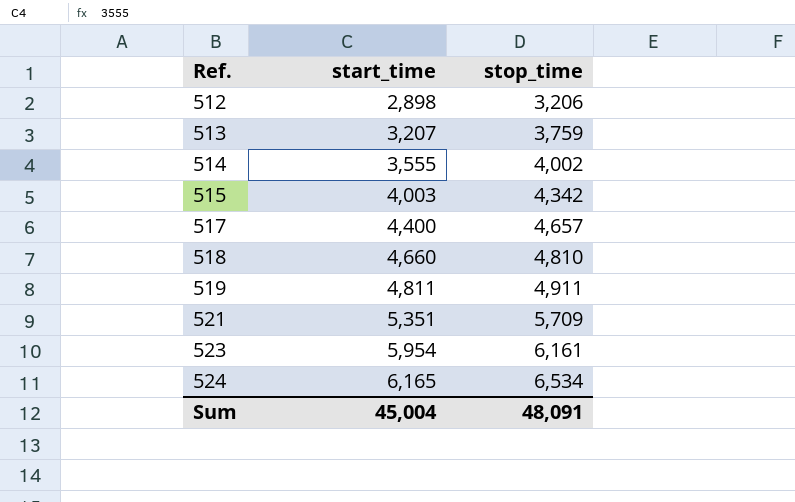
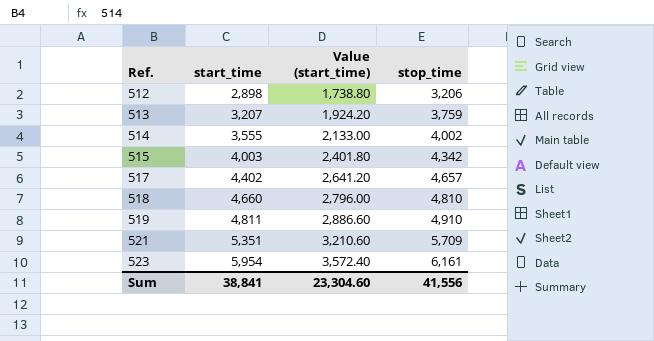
column Value (start_time) | formula: none -> [start_time] * 0.6
row 524: 6,165 | 6,534 -> none
517 | start_time: 4,400 -> 4,402
519 | stop_time: 4,911 -> 4,910
Sum | start_time: 45,004 -> 38,841
Sum | stop_time: 48,091 -> 41,556

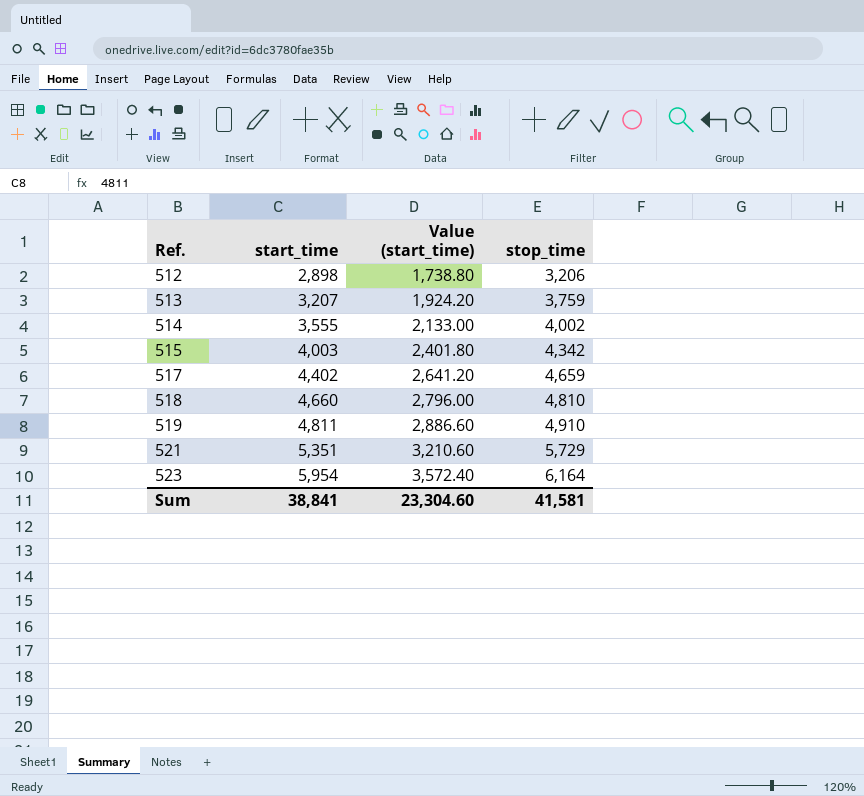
517 | stop_time: 4,657 -> 4,659
521 | stop_time: 5,709 -> 5,729
523 | stop_time: 6,161 -> 6,164
Sum | stop_time: 41,556 -> 41,581

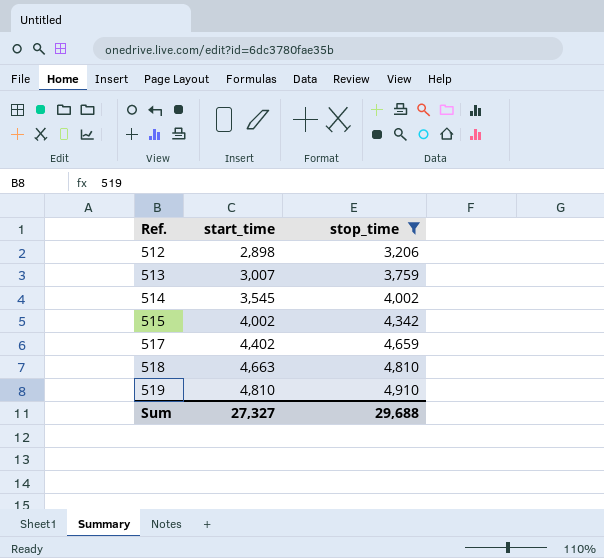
filter: none -> stop_time <= 4,910
column Value (start_time) | formula: [start_time] * 0.6 -> none
513 | start_time: 3,207 -> 3,007
514 | start_time: 3,555 -> 3,545
515 | start_time: 4,003 -> 4,002
518 | start_time: 4,660 -> 4,663
519 | start_time: 4,811 -> 4,810
Sum | start_time: 38,841 -> 27,327
Sum | stop_time: 41,581 -> 29,688

